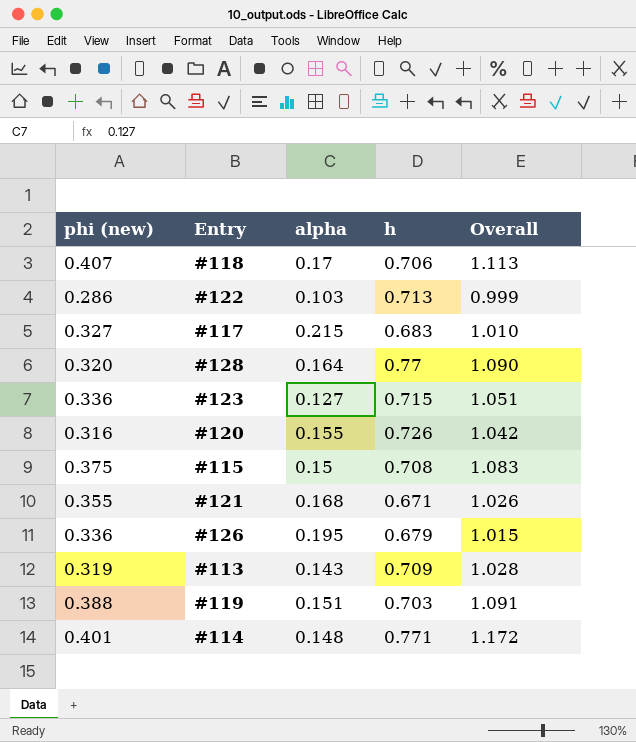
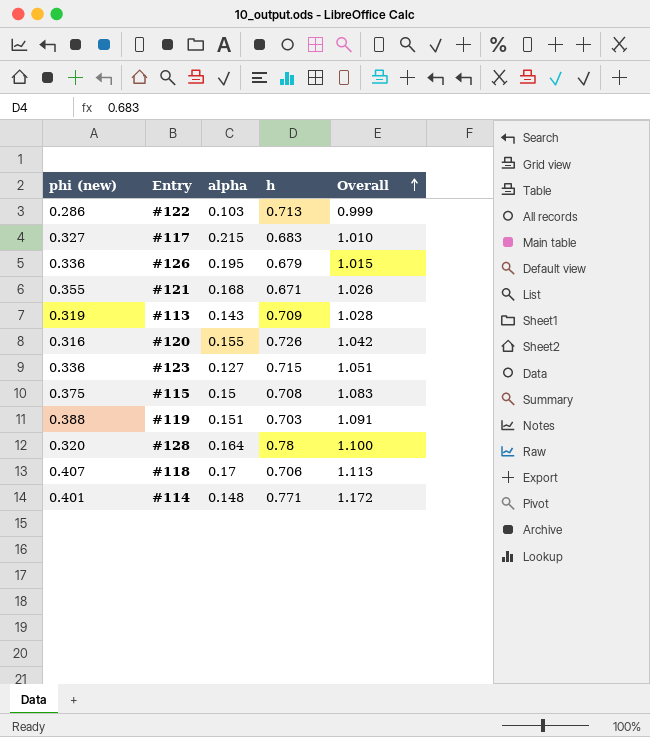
row order: none -> Overall ascending
#128 | h: 0.77 -> 0.78
#128 | Overall: 1.090 -> 1.100

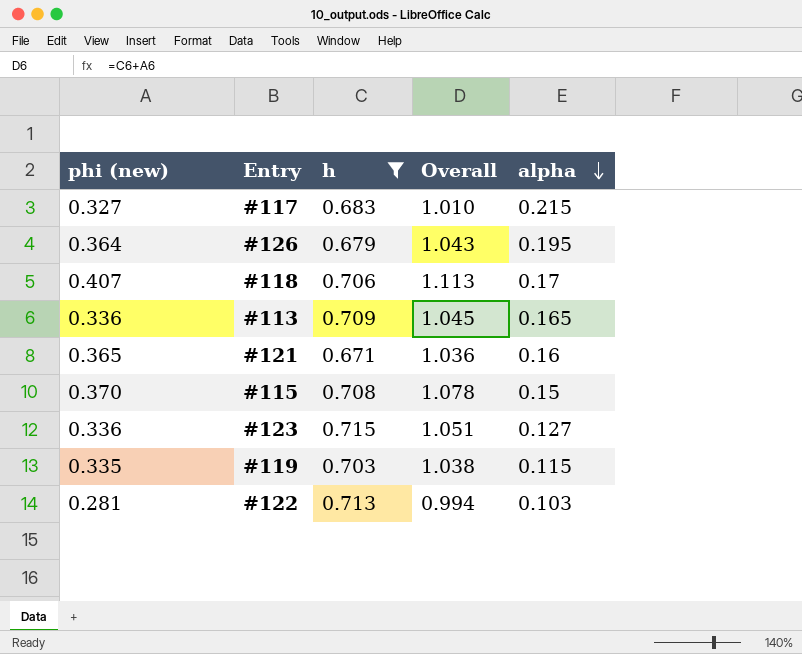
filter: none -> h <= 0.715
row order: Overall ascending -> alpha descending
column alpha | position: 3 -> 5
#126 | phi (new): 0.336 -> 0.364
#126 | Overall: 1.015 -> 1.043
#113 | phi (new): 0.319 -> 0.336
#113 | Overall: 1.028 -> 1.045
#113 | alpha: 0.143 -> 0.165
#121 | phi (new): 0.355 -> 0.365
#121 | Overall: 1.026 -> 1.036
#121 | alpha: 0.168 -> 0.16
#115 | phi (new): 0.375 -> 0.370
#115 | Overall: 1.083 -> 1.078
#119 | phi (new): 0.388 -> 0.335
#119 | Overall: 1.091 -> 1.038
#119 | alpha: 0.151 -> 0.115
#122 | phi (new): 0.286 -> 0.281
#122 | Overall: 0.999 -> 0.994

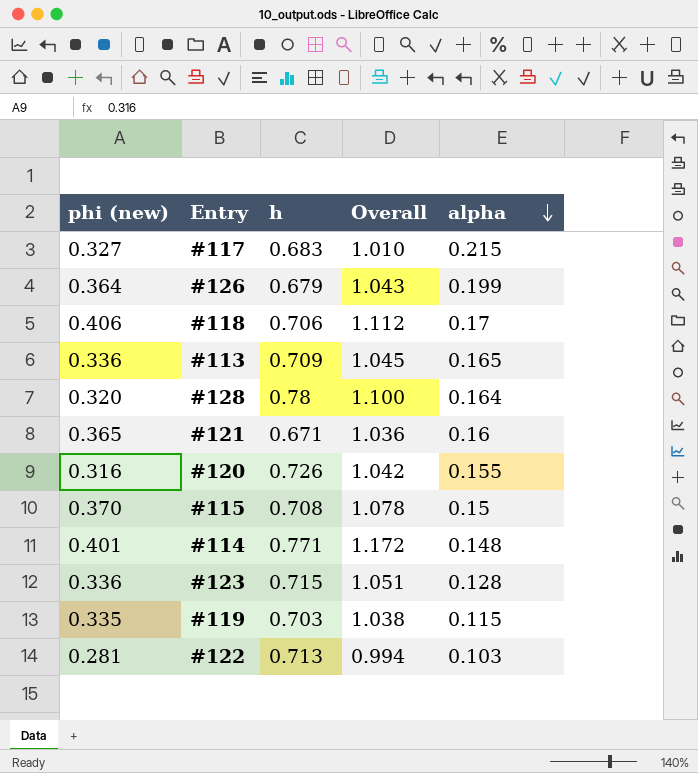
filter: h <= 0.715 -> none
#126 | alpha: 0.195 -> 0.199
#118 | phi (new): 0.407 -> 0.406
#118 | Overall: 1.113 -> 1.112
#123 | alpha: 0.127 -> 0.128

